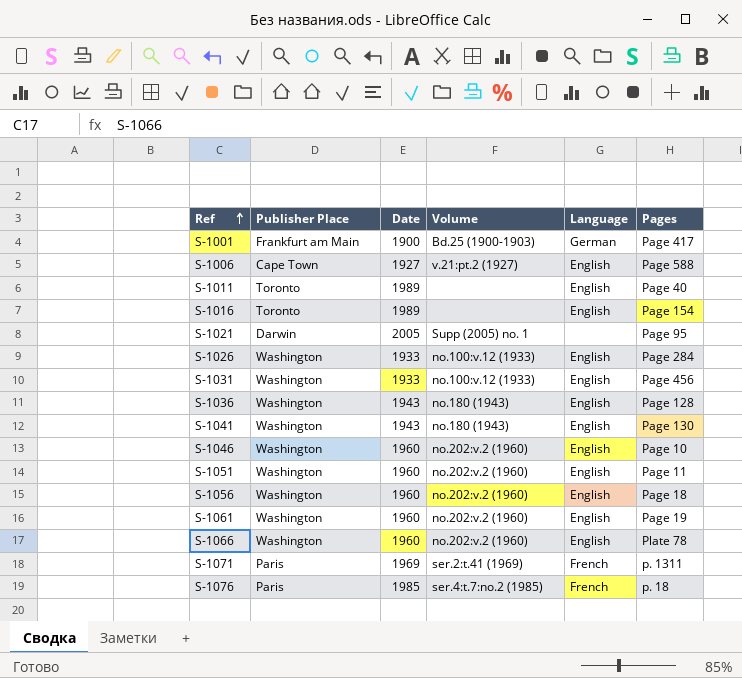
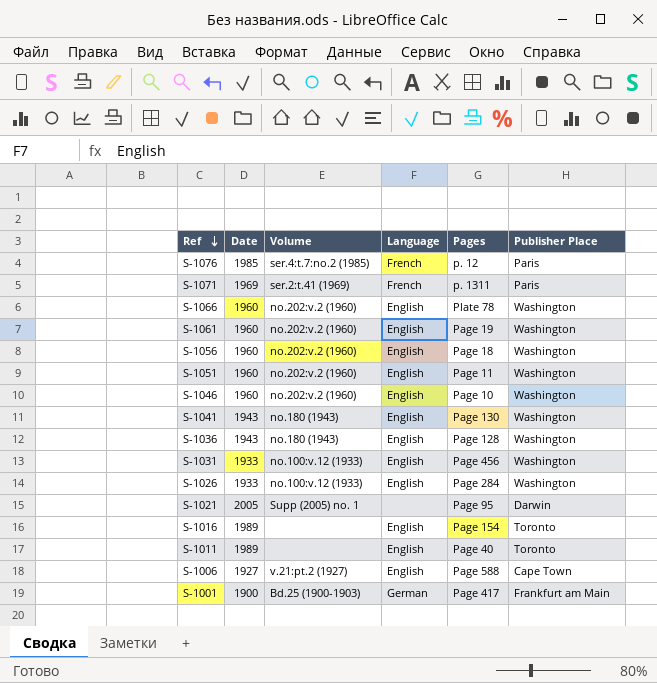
row order: Ref ascending -> Ref descending
column Publisher Place | position: 2 -> 6
S-1076 | Pages: p. 18 -> p. 12

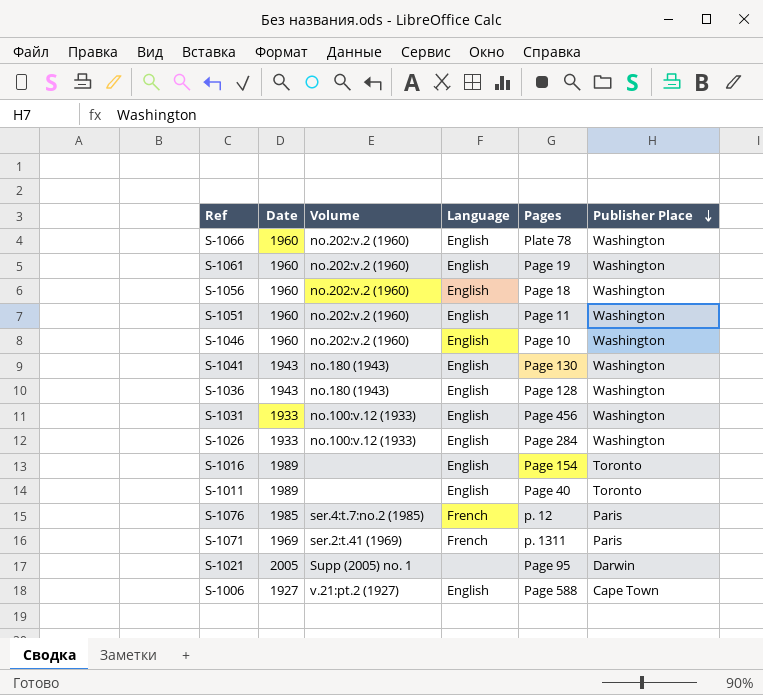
row order: Ref descending -> Publisher Place descending
row S-1001: 1900 | Bd.25 (1900-1903) | German | Page 417 | Frankfurt am Main -> none

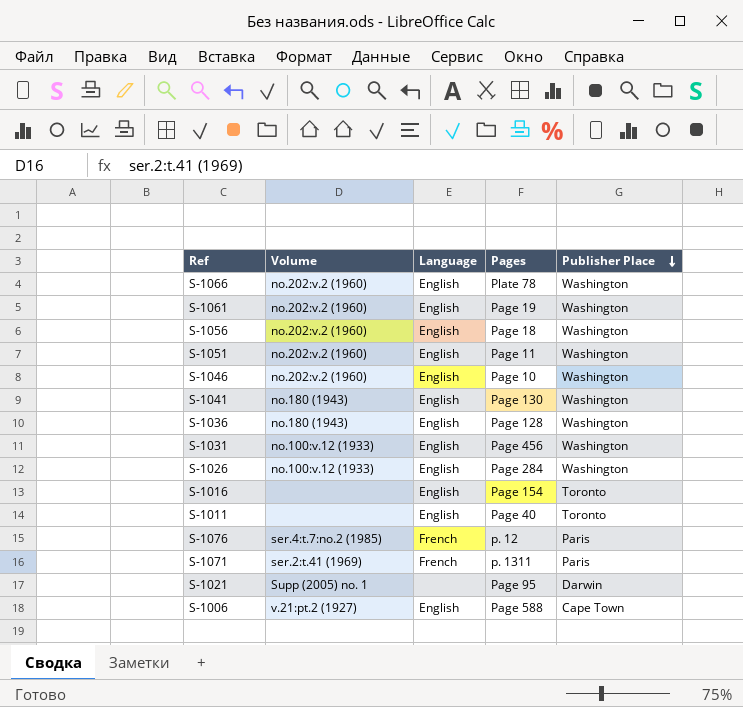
column Date | position: 2 -> none

